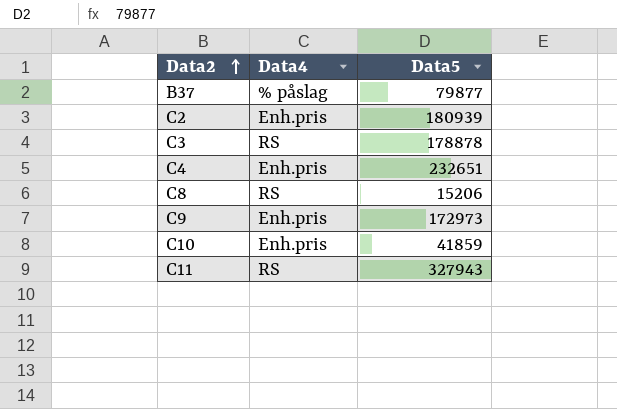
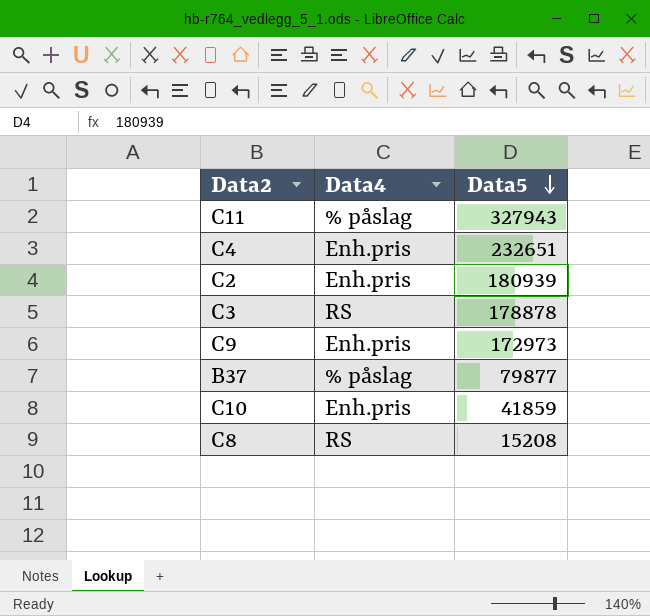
row order: Data2 ascending -> Data5 descending
C11 | Data4: RS -> % påslag
C8 | Data5: 15206 -> 15208

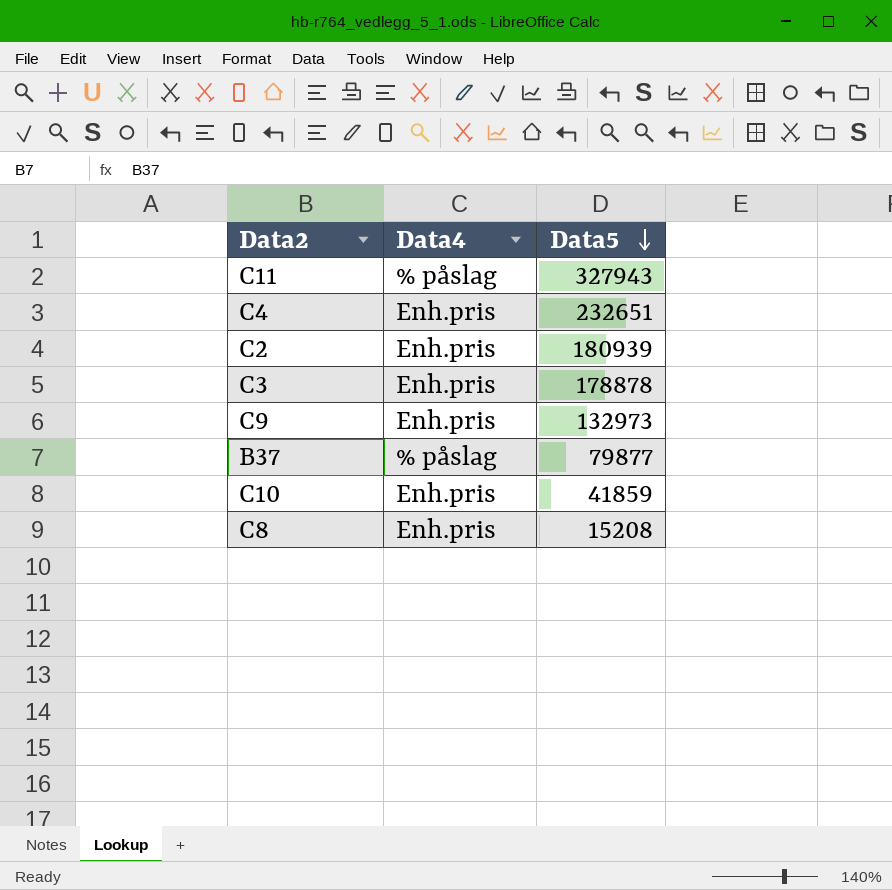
C3 | Data4: RS -> Enh.pris
C9 | Data5: 172973 -> 132973
C8 | Data4: RS -> Enh.pris

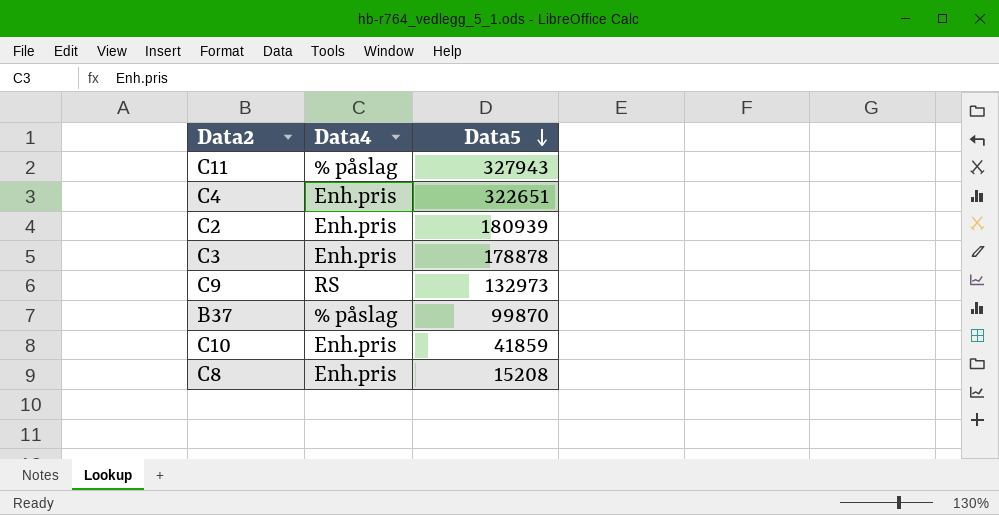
C4 | Data5: 232651 -> 322651
C9 | Data4: Enh.pris -> RS
B37 | Data5: 79877 -> 99870

